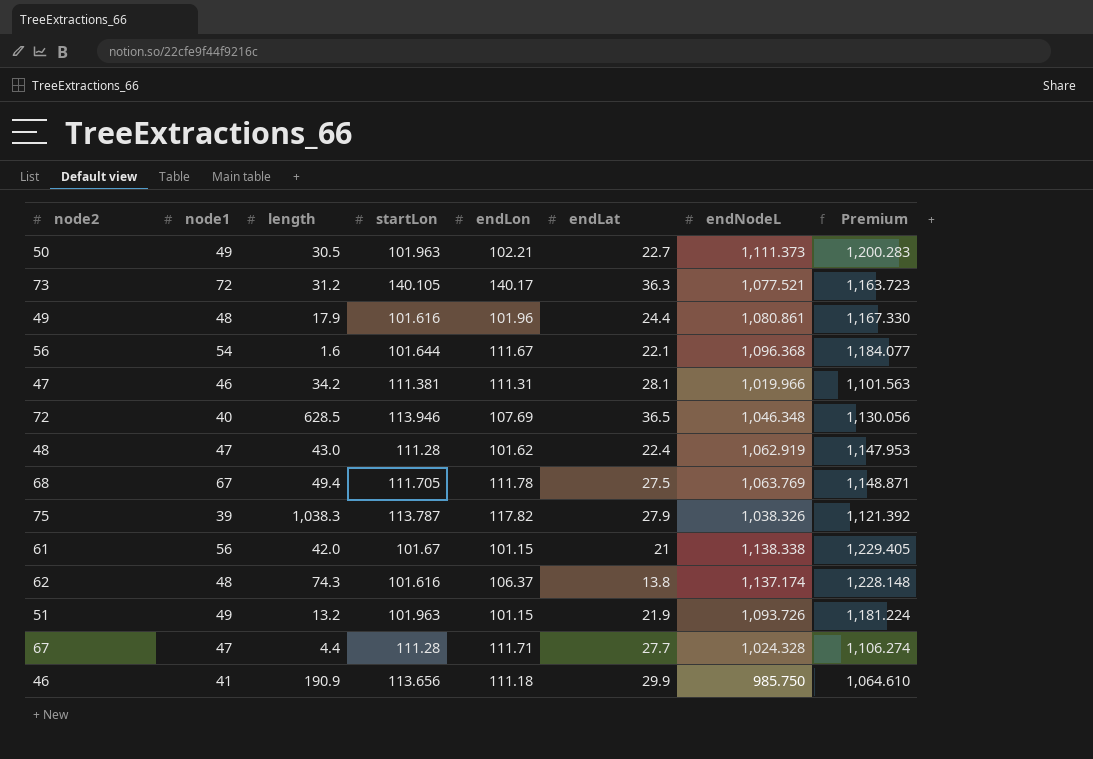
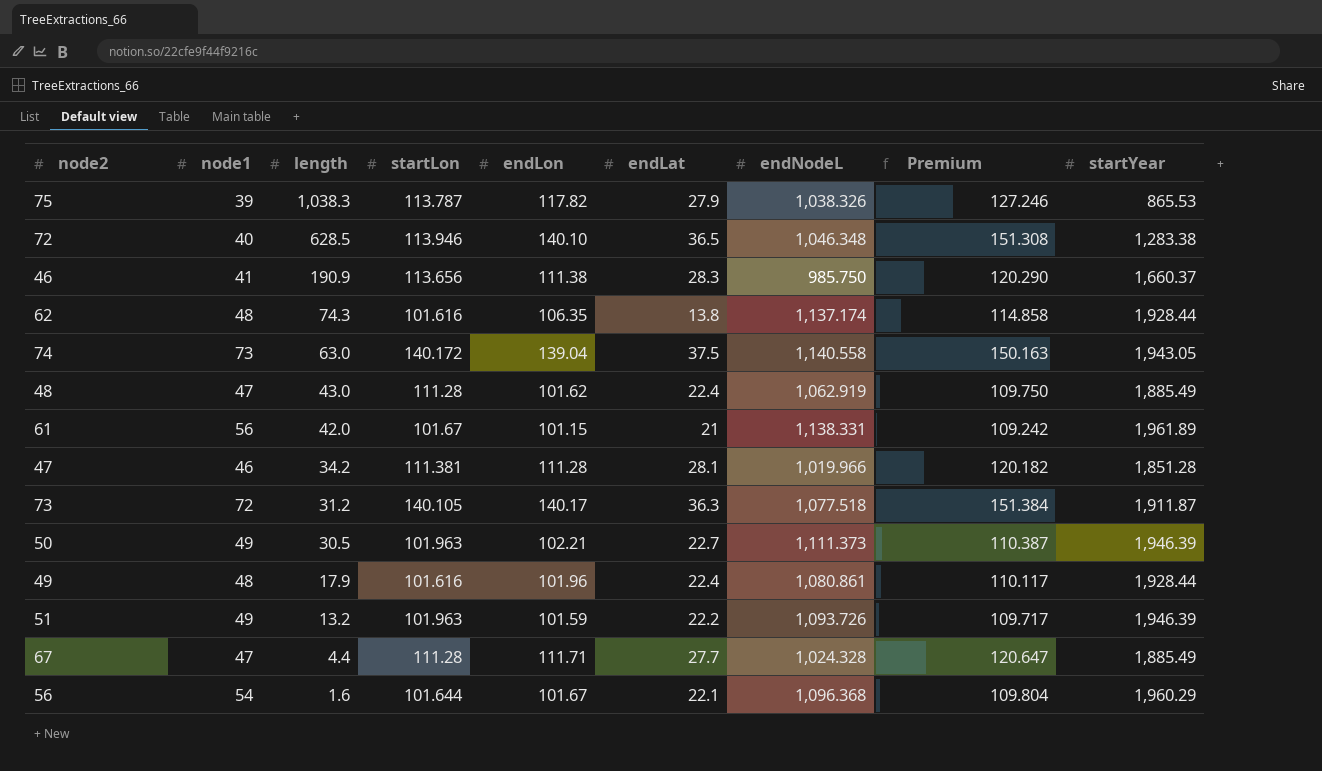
row order: none -> length descending
column Premium | formula: [endNodeL] * 1.08 -> [endLon] * 1.08
column startYear | position: none -> 9
row 68: 67 | 49.4 | 111.705 | 111.78 | 27.5 | 1,063.769 | 1,148.871 -> none
72 | endLon: 107.69 -> 140.10
46 | endLon: 111.18 -> 111.38
46 | endLat: 29.9 -> 28.3
62 | endLon: 106.37 -> 106.35
row 74: none -> 73 | 63.0 | 140.172 | 139.04 | 37.5 | 1,140.558 | 150.163 | 1,943.05
61 | endNodeL: 1,138.338 -> 1,138.331
47 | endLon: 111.31 -> 111.28
73 | endNodeL: 1,077.521 -> 1,077.518
49 | endLat: 24.4 -> 22.4
51 | endLon: 101.15 -> 101.59
51 | endLat: 21.9 -> 22.2
56 | endLon: 111.67 -> 101.67

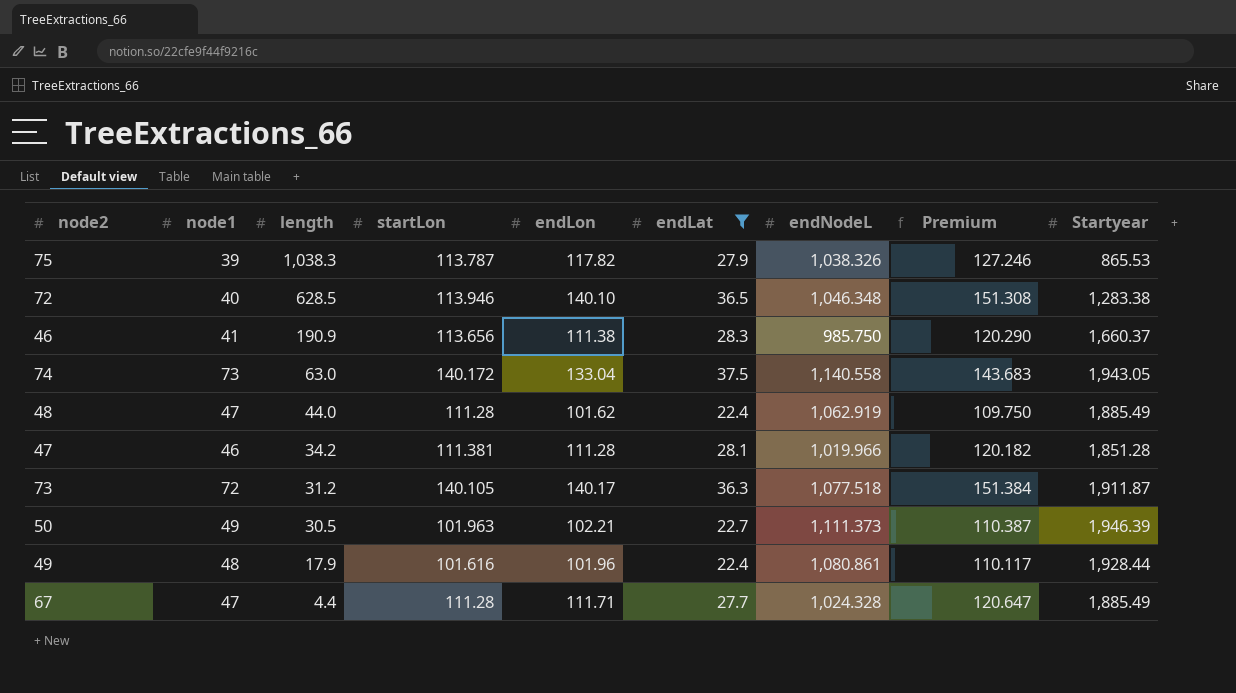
filter: none -> endLat >= 22.4
column name: startYear -> Startyear
74 | endLon: 139.04 -> 133.04
74 | Premium: 150.163 -> 143.683
48 | length: 43.0 -> 44.0

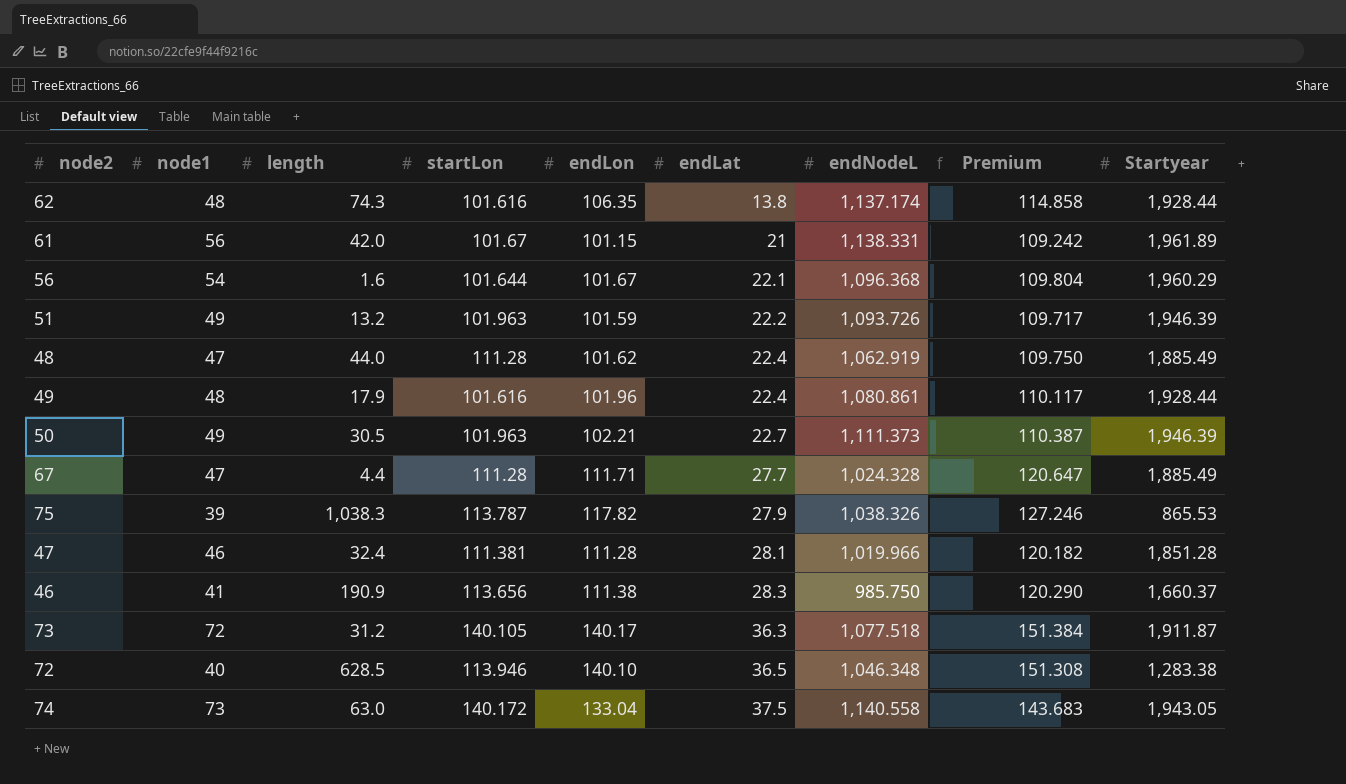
filter: endLat >= 22.4 -> none
row order: length descending -> endLat ascending
47 | length: 34.2 -> 32.4

